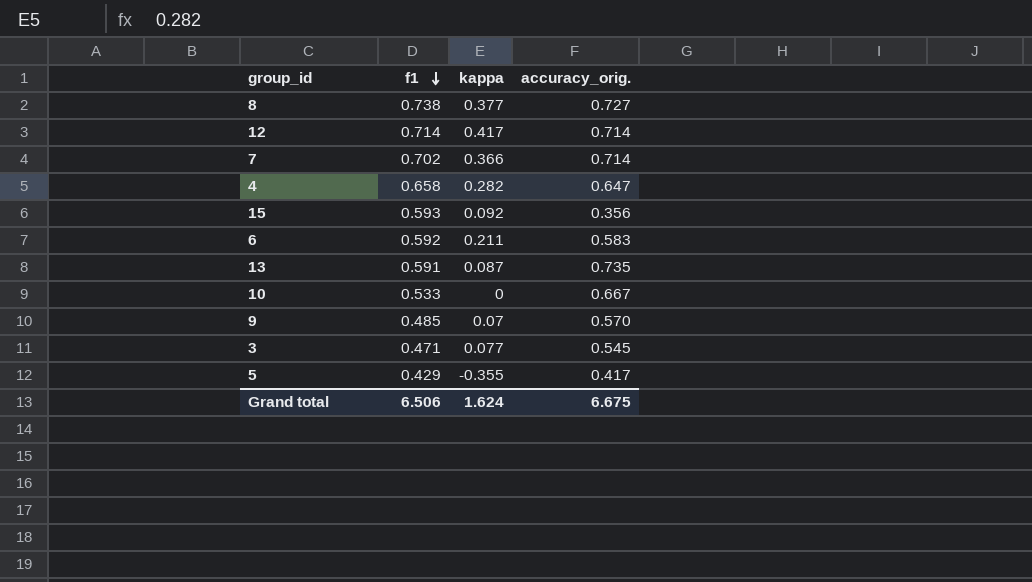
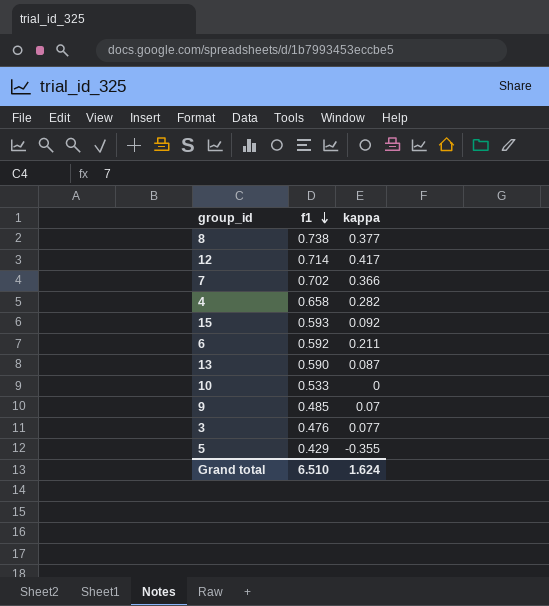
column accuracy_orig. | position: 4 -> none
13 | f1: 0.591 -> 0.590
3 | f1: 0.471 -> 0.476
Grand total | f1: 6.506 -> 6.510

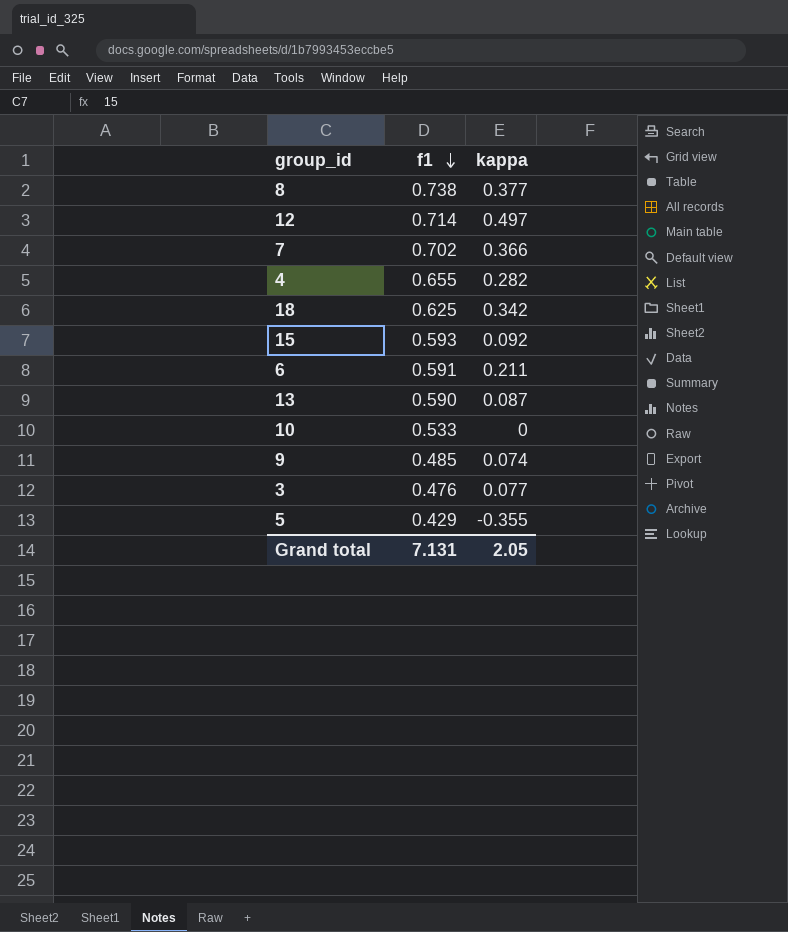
12 | kappa: 0.417 -> 0.497
4 | f1: 0.658 -> 0.655
row 18: none -> 0.625 | 0.342
6 | f1: 0.592 -> 0.591
9 | kappa: 0.07 -> 0.074
Grand total | f1: 6.510 -> 7.131
Grand total | kappa: 1.624 -> 2.05

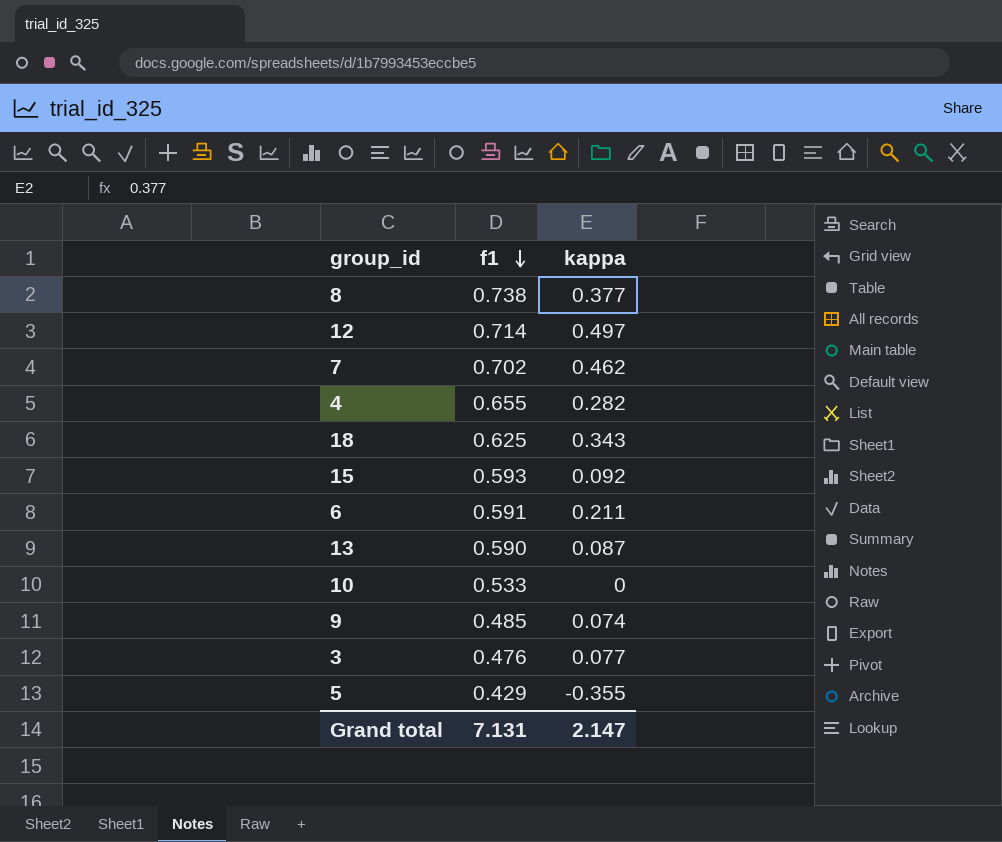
7 | kappa: 0.366 -> 0.462
18 | kappa: 0.342 -> 0.343
Grand total | kappa: 2.05 -> 2.147

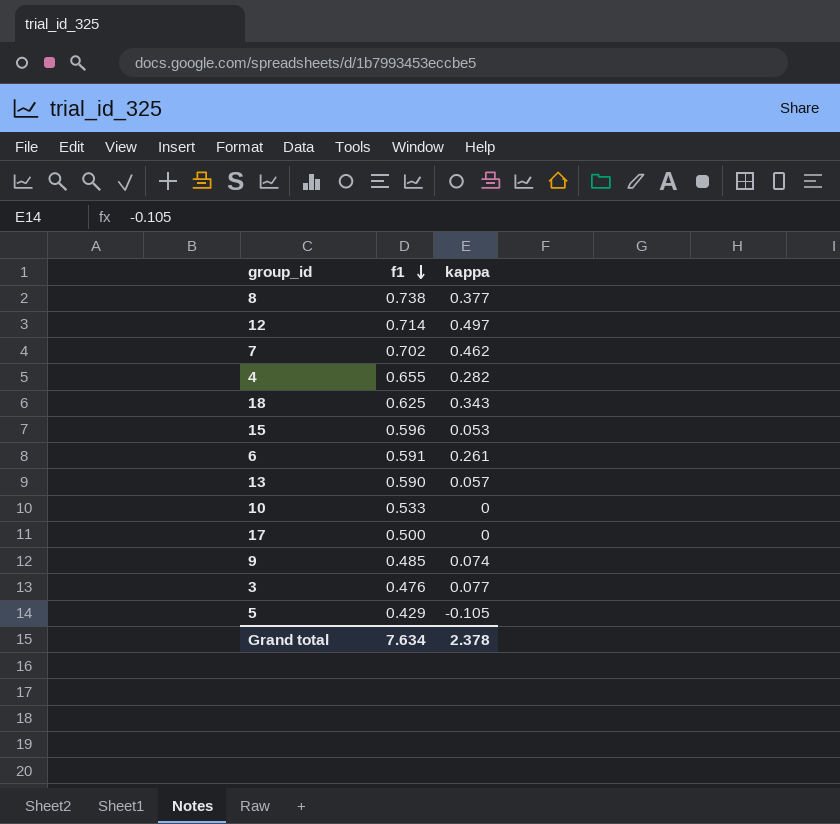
15 | f1: 0.593 -> 0.596
15 | kappa: 0.092 -> 0.053
6 | kappa: 0.211 -> 0.261
13 | kappa: 0.087 -> 0.057
row 17: none -> 0.500 | 0
5 | kappa: -0.355 -> -0.105
Grand total | f1: 7.131 -> 7.634
Grand total | kappa: 2.147 -> 2.378

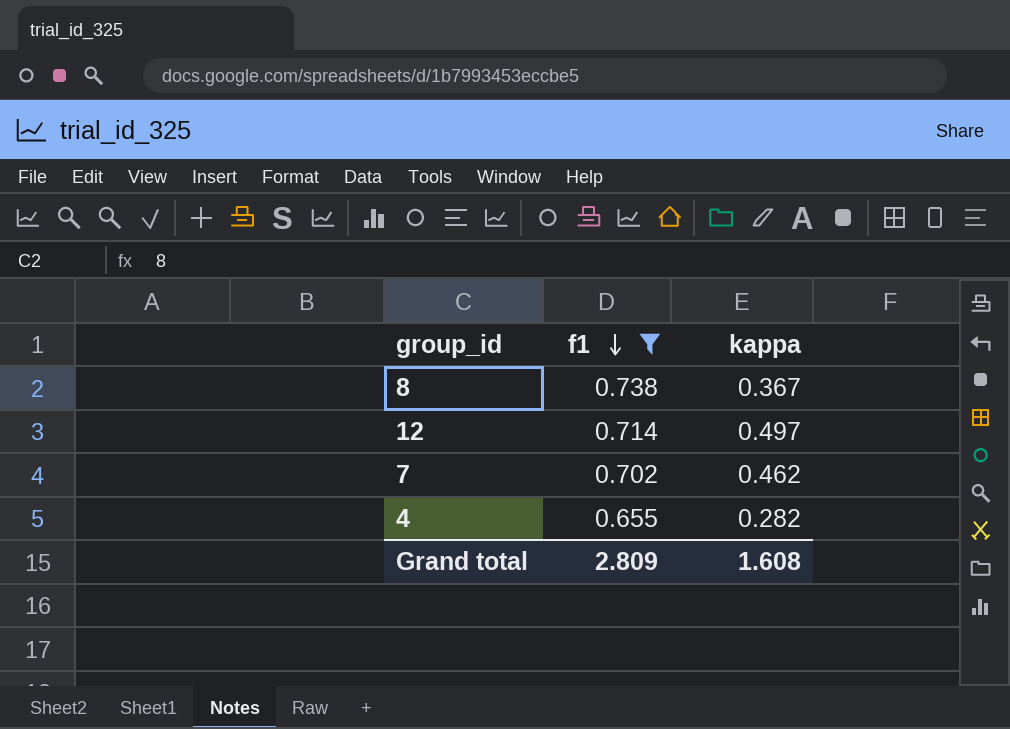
filter: none -> f1 >= 0.655
8 | kappa: 0.377 -> 0.367
Grand total | f1: 7.634 -> 2.809
Grand total | kappa: 2.378 -> 1.608

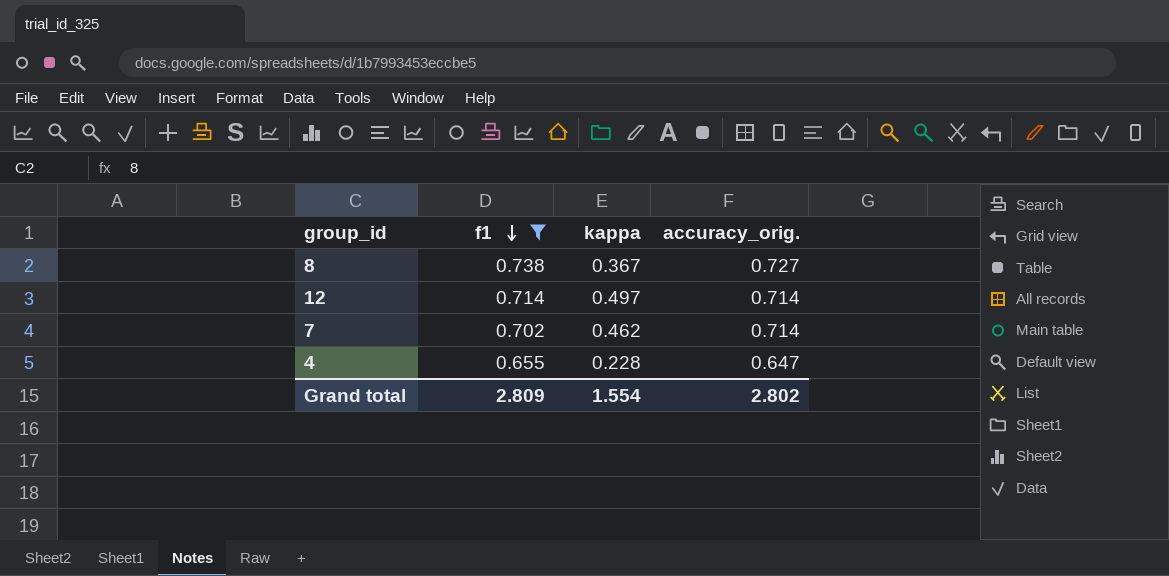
column accuracy_orig. | position: none -> 4
4 | kappa: 0.282 -> 0.228
Grand total | kappa: 1.608 -> 1.554

